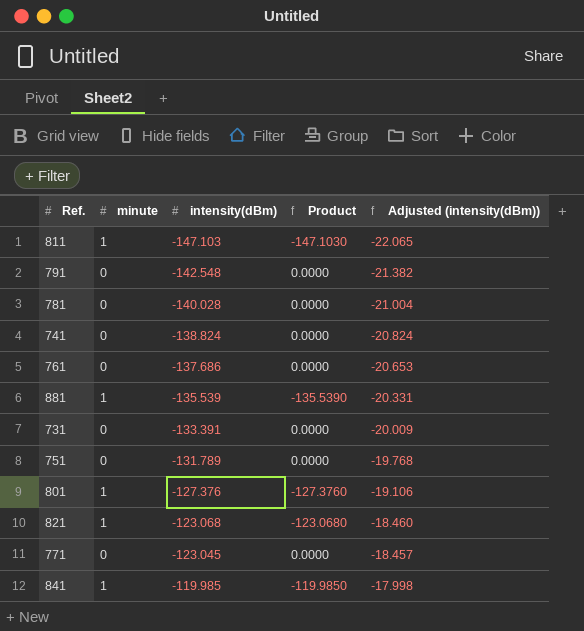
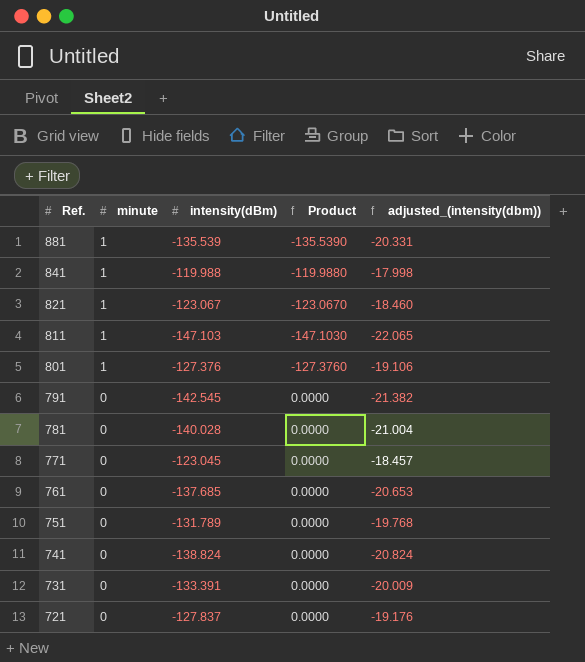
row order: intensity(dBm) ascending -> Ref. descending
column name: Adjusted (intensity(dBm)) -> adjusted_(intensity(dbm))
841 | intensity(dBm): -119.985 -> -119.988
841 | Product: -119.9850 -> -119.9880
821 | intensity(dBm): -123.068 -> -123.067
821 | Product: -123.0680 -> -123.0670
791 | intensity(dBm): -142.548 -> -142.545
761 | intensity(dBm): -137.686 -> -137.685
row 721: none -> 0 | -127.837 | 0.0000 | -19.176

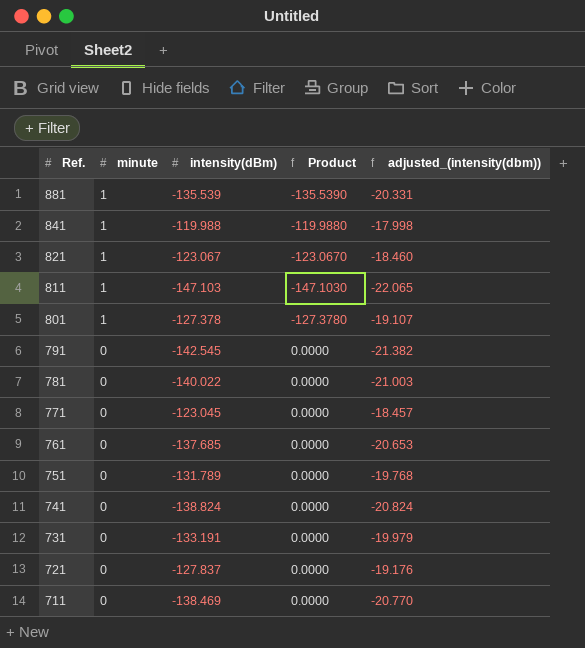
801 | intensity(dBm): -127.376 -> -127.378
801 | Product: -127.3760 -> -127.3780
801 | adjusted_(intensity(dbm)): -19.106 -> -19.107
781 | intensity(dBm): -140.028 -> -140.022
781 | adjusted_(intensity(dbm)): -21.004 -> -21.003
731 | intensity(dBm): -133.391 -> -133.191
731 | adjusted_(intensity(dbm)): -20.009 -> -19.979
row 711: none -> 0 | -138.469 | 0.0000 | -20.770

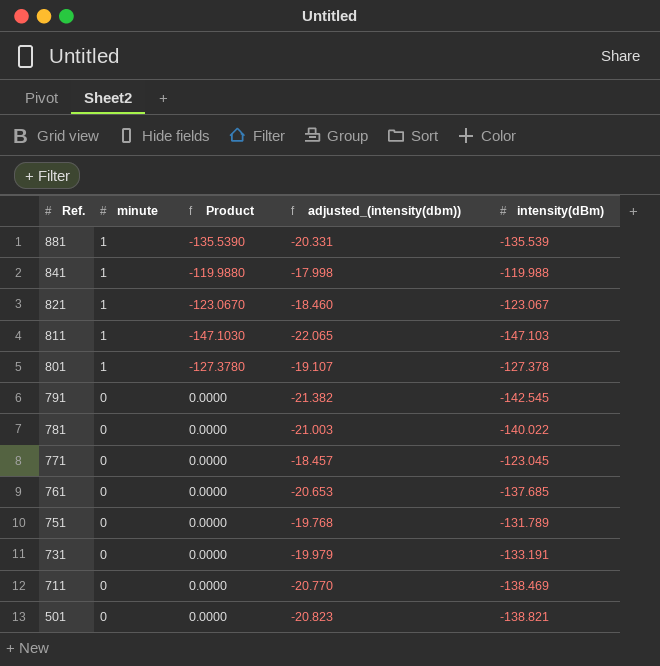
column intensity(dBm) | position: 3 -> 5
row 741: 0 | -138.824 | 0.0000 | -20.824 -> none
row 721: 0 | -127.837 | 0.0000 | -19.176 -> none
row 501: none -> 0 | 0.0000 | -20.823 | -138.821

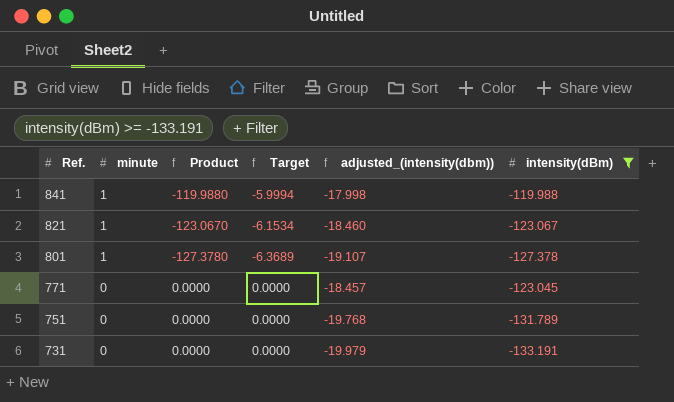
filter: none -> intensity(dBm) >= -133.191
column Target | formula: none -> [Product] * 0.05

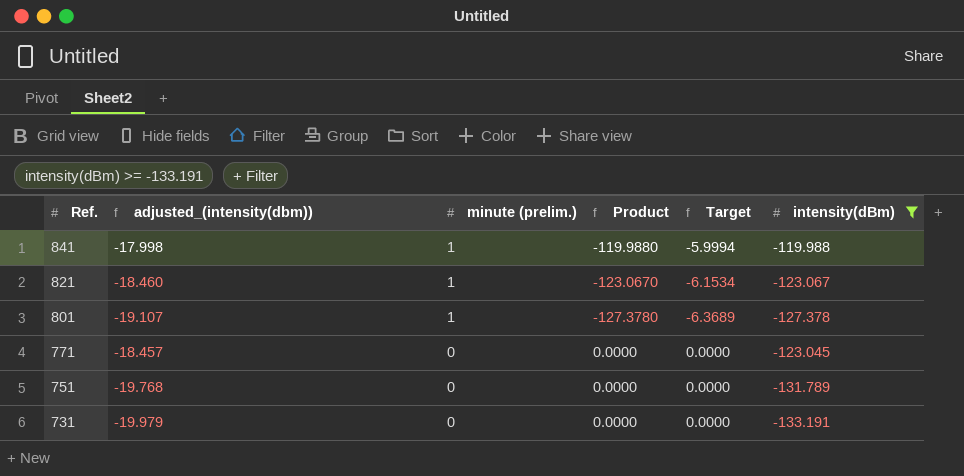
column adjusted_(intensity(dbm)) | position: 5 -> 2
column name: minute -> minute (prelim.)

